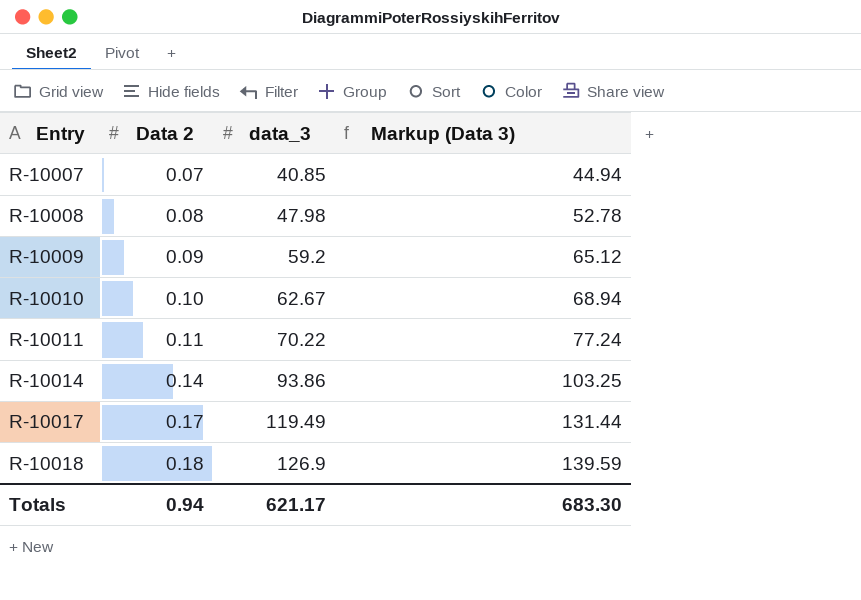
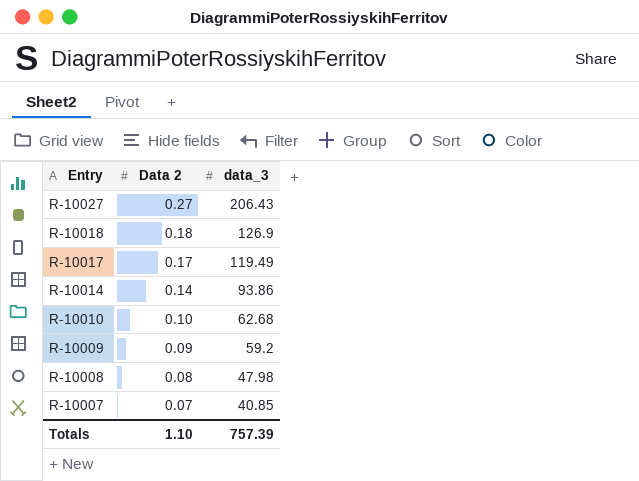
row order: Entry ascending -> Entry descending
column Markup (Data 3) | formula: [data_3] * 1.1 -> none
row R-10011: 0.11 | 70.22 | 77.24 -> none
row R-10027: none -> 0.27 | 206.43
R-10010 | data_3: 62.67 -> 62.68
Totals | Data 2: 0.94 -> 1.10
Totals | data_3: 621.17 -> 757.39

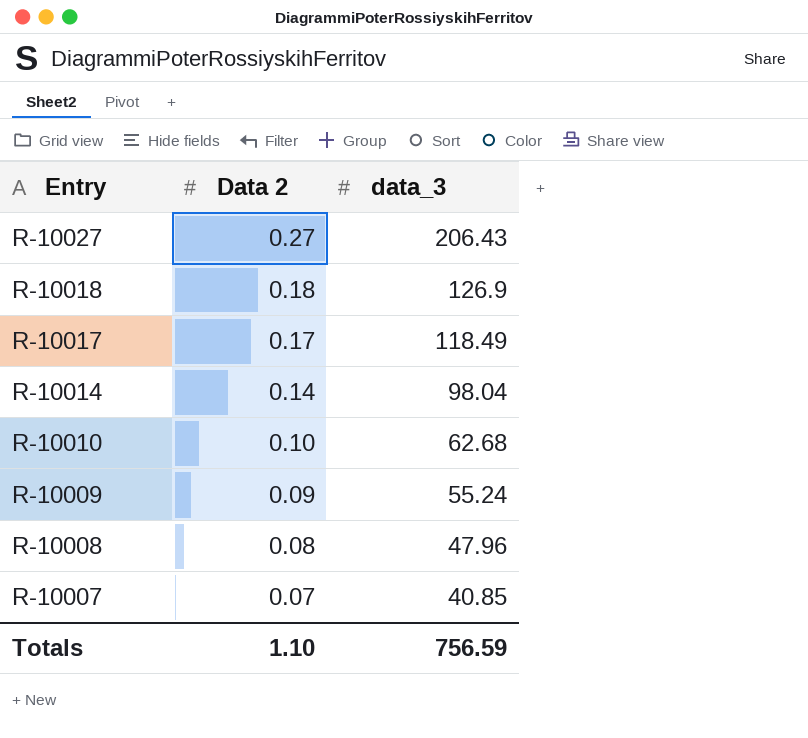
R-10017 | data_3: 119.49 -> 118.49
R-10014 | data_3: 93.86 -> 98.04
R-10009 | data_3: 59.2 -> 55.24
R-10008 | data_3: 47.98 -> 47.96
Totals | data_3: 757.39 -> 756.59

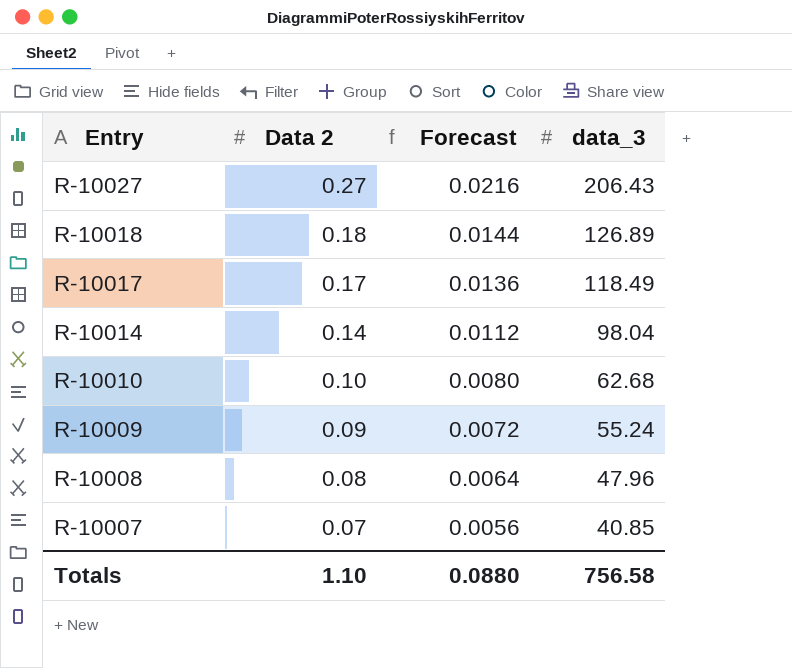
column Forecast | formula: none -> [Data 2] * 0.08
R-10018 | data_3: 126.9 -> 126.89
Totals | data_3: 756.59 -> 756.58

